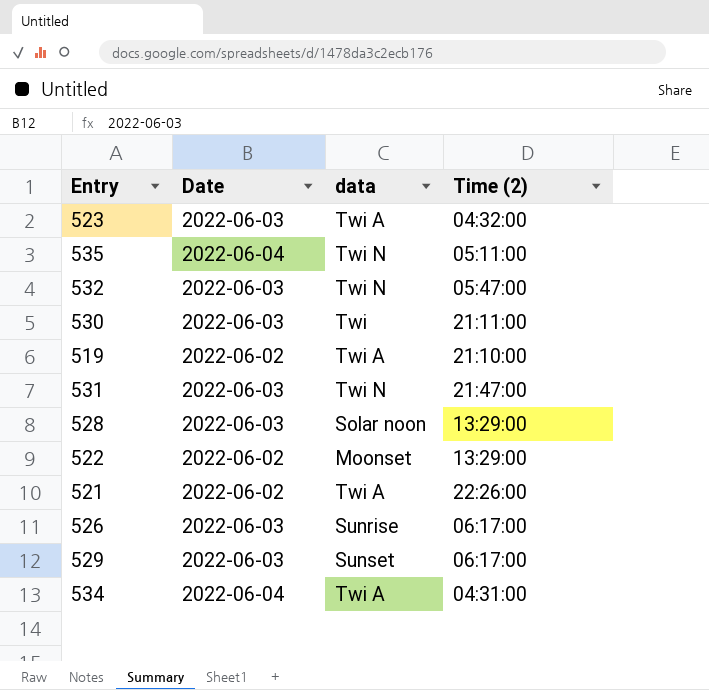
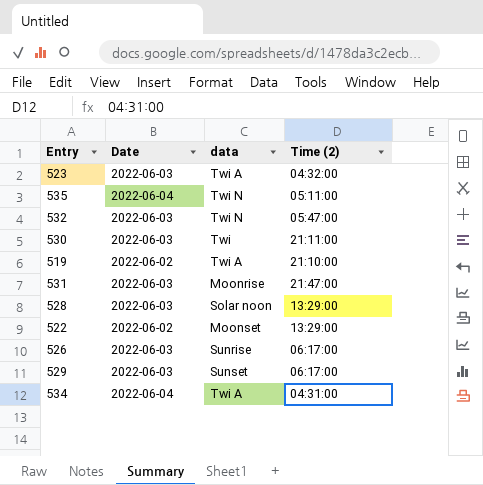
row 521: 2022-06-02 | Twi A | 22:26:00 -> none
531 | data: Twi N -> Moonrise

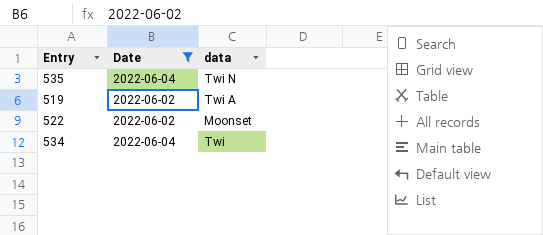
filter: none -> Date != 2022-06-03
column Time (2) | position: 4 -> none
534 | data: Twi A -> Twi

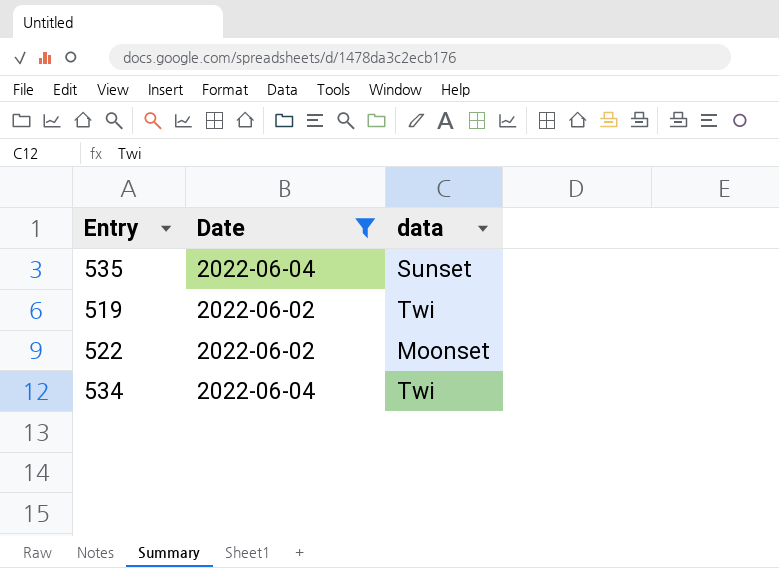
535 | data: Twi N -> Sunset
519 | data: Twi A -> Twi

